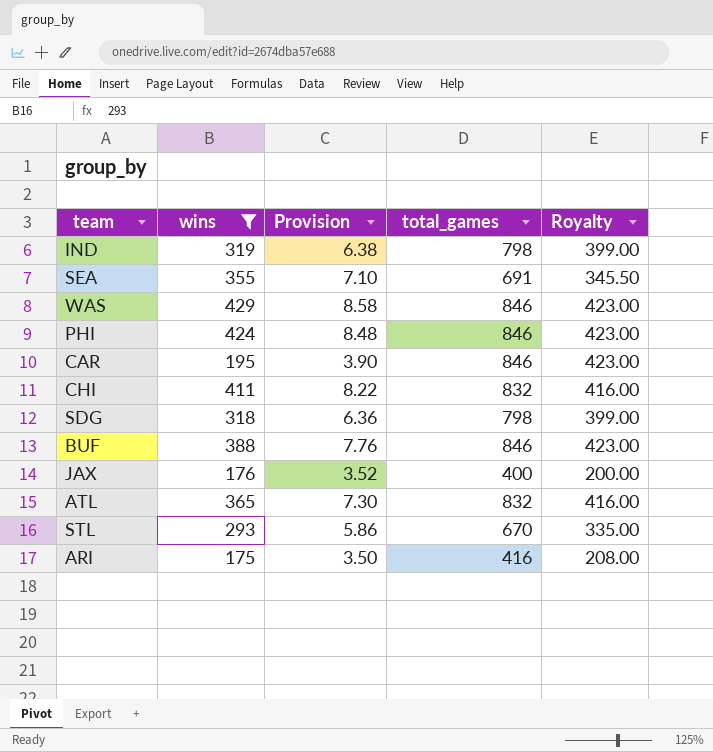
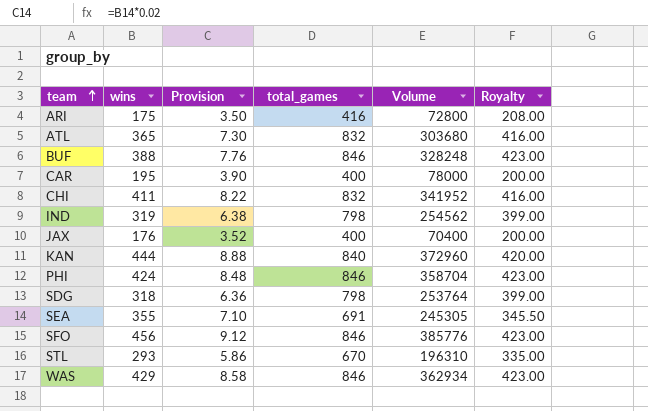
filter: wins <= 429 -> none
row order: none -> team ascending
column Volume | formula: none -> [wins] * [total_games]
CAR | total_games: 846 -> 400
CAR | Royalty: 423.00 -> 200.00

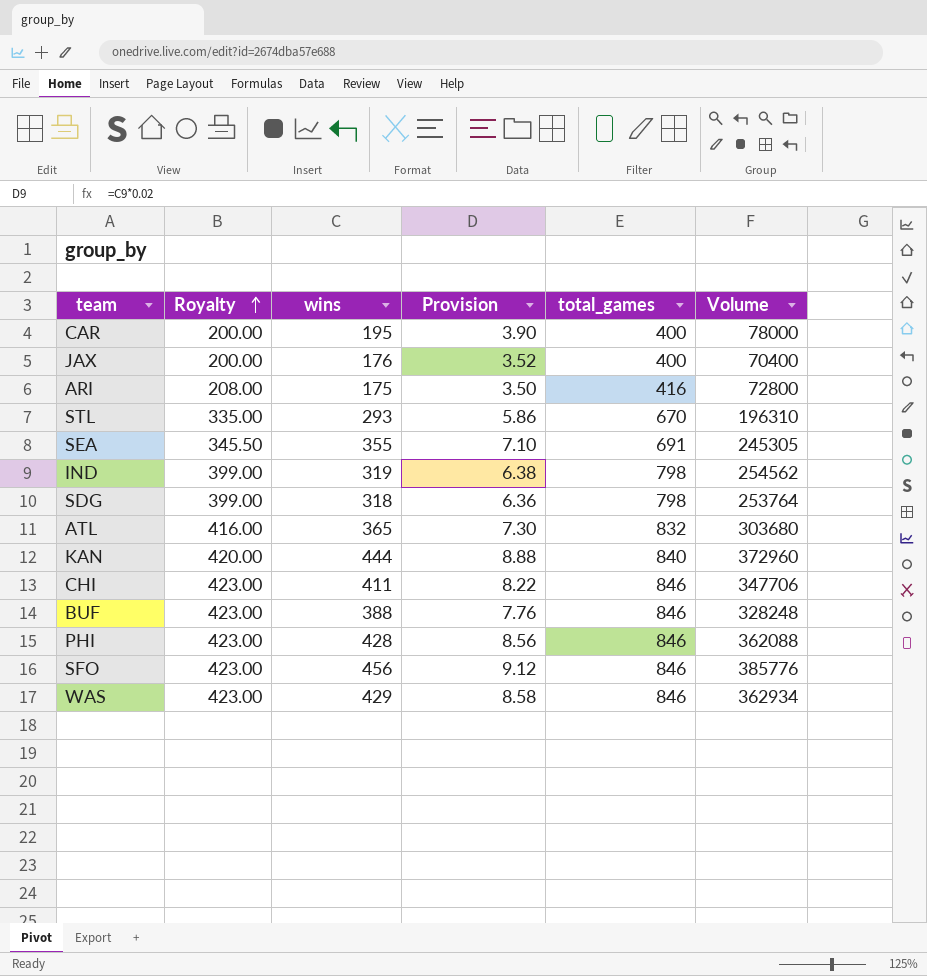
row order: team ascending -> Royalty ascending
column Royalty | position: 6 -> 2
CHI | Royalty: 416.00 -> 423.00
CHI | total_games: 832 -> 846
CHI | Volume: 341952 -> 347706
PHI | wins: 424 -> 428
PHI | Provision: 8.48 -> 8.56
PHI | Volume: 358704 -> 362088

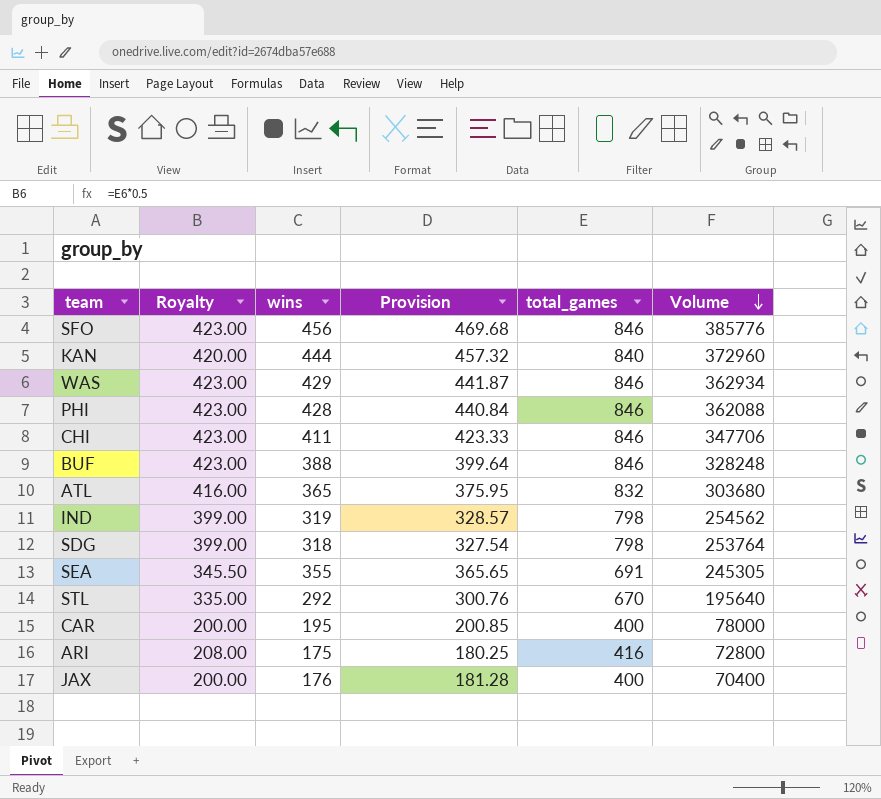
row order: Royalty ascending -> Volume descending
column Provision | formula: [wins] * 0.02 -> [wins] * 1.03
STL | wins: 293 -> 292
STL | Volume: 196310 -> 195640

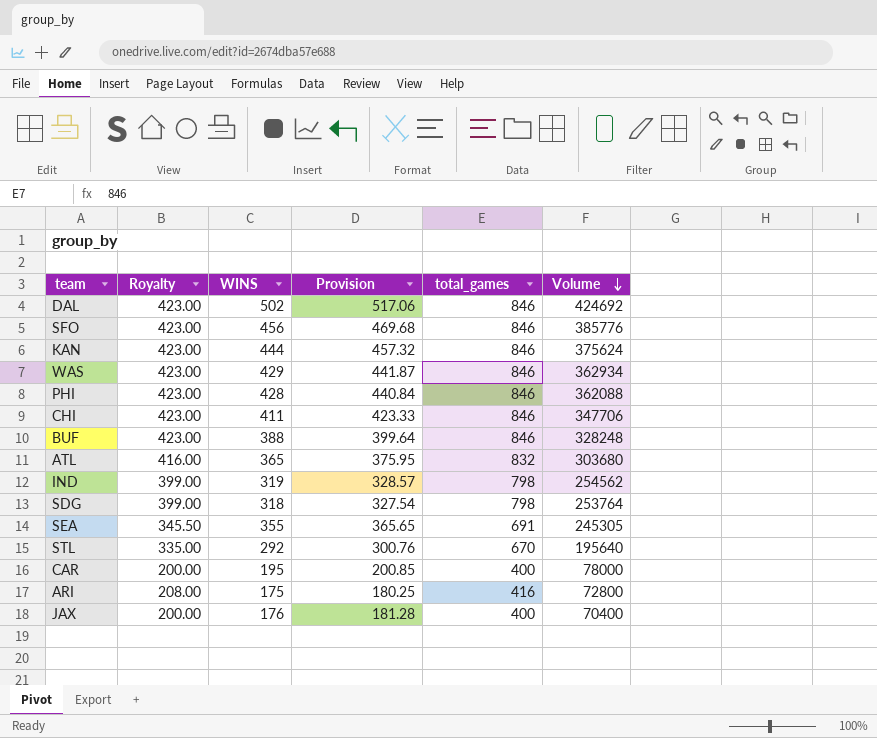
column name: wins -> WINS
row DAL: none -> 423.00 | 502 | 517.06 | 846 | 424692
KAN | Royalty: 420.00 -> 423.00
KAN | total_games: 840 -> 846
KAN | Volume: 372960 -> 375624

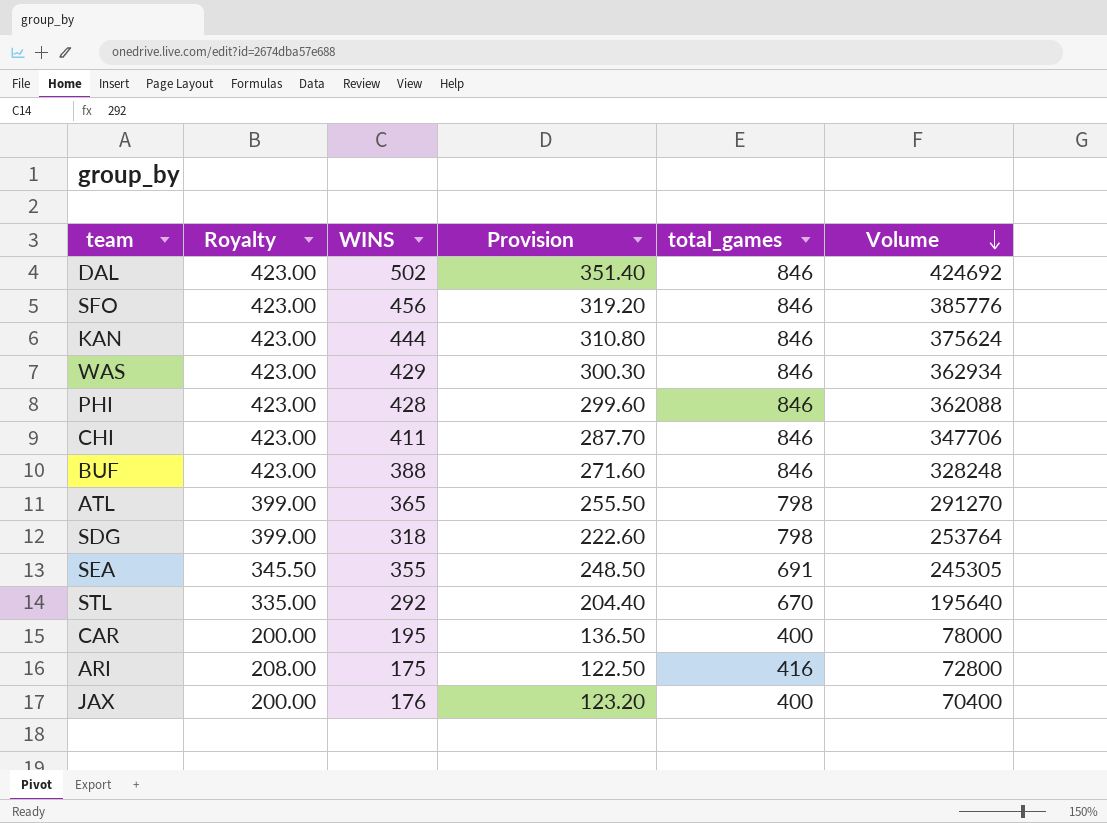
column Provision | formula: [WINS] * 1.03 -> [WINS] * 0.7
row IND: 399.00 | 319 | 328.57 | 798 | 254562 -> none
ATL | Royalty: 416.00 -> 399.00
ATL | total_games: 832 -> 798
ATL | Volume: 303680 -> 291270

